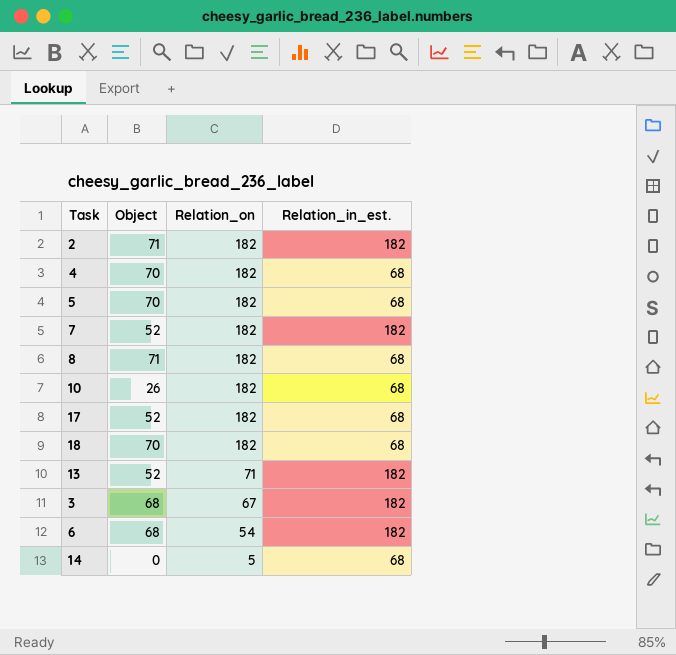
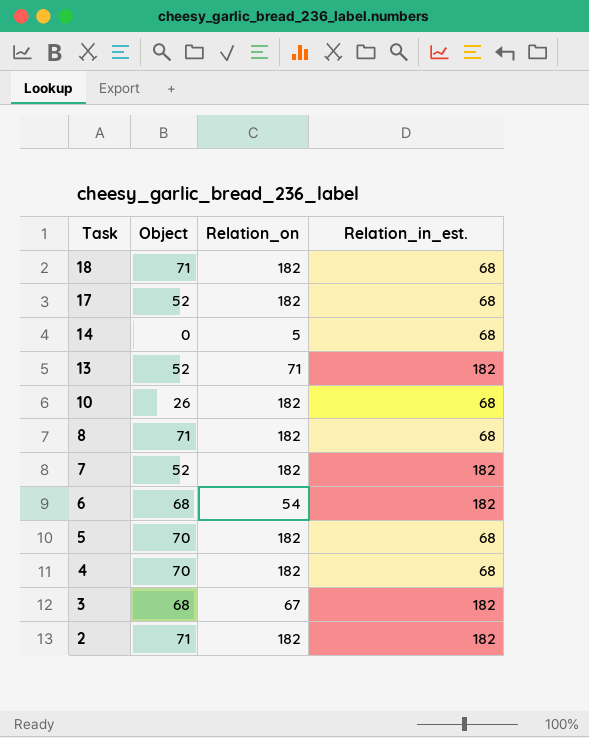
row order: Relation_on descending -> Task descending
18 | Object: 70 -> 71

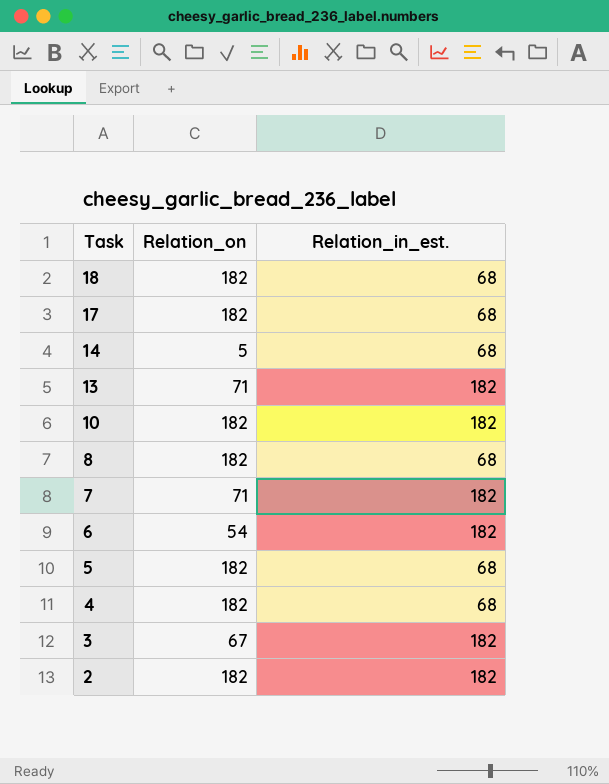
column Object | position: 2 -> none
10 | Relation_in_est.: 68 -> 182
7 | Relation_on: 182 -> 71

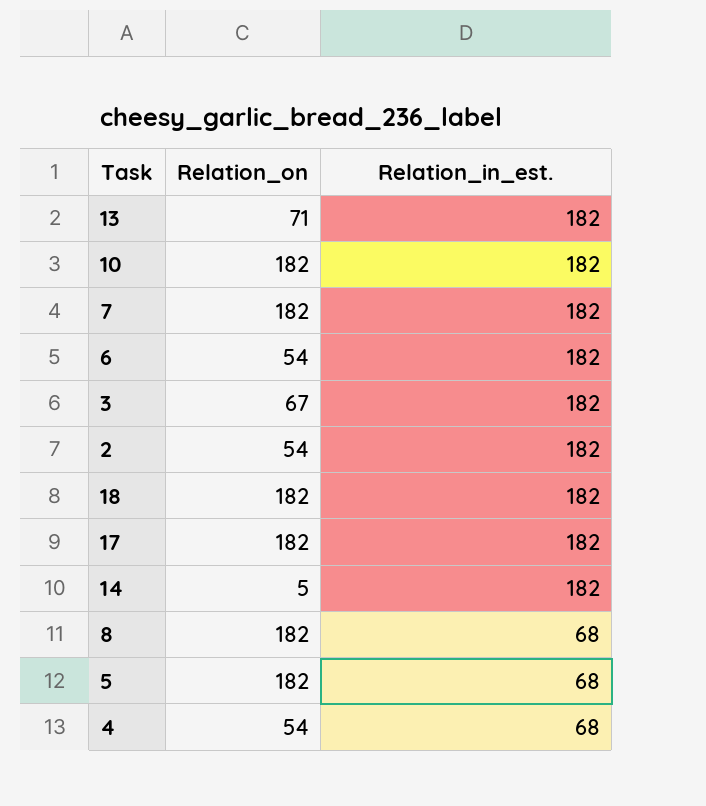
row order: Task descending -> Relation_in_est. descending
7 | Relation_on: 71 -> 182
2 | Relation_on: 182 -> 54
18 | Relation_in_est.: 68 -> 182
17 | Relation_in_est.: 68 -> 182
14 | Relation_in_est.: 68 -> 182
4 | Relation_on: 182 -> 54

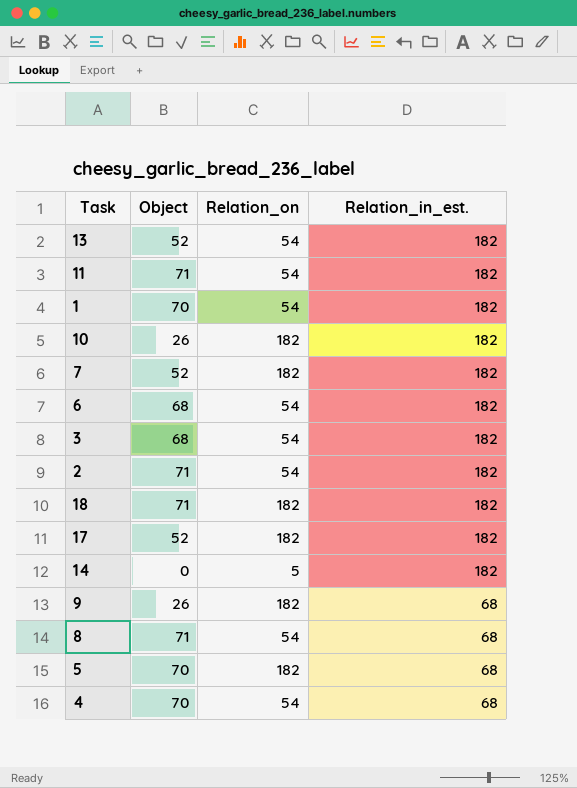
column Object | position: none -> 2
13 | Relation_on: 71 -> 54
row 11: none -> 71 | 54 | 182
row 1: none -> 70 | 54 | 182
3 | Relation_on: 67 -> 54
row 9: none -> 26 | 182 | 68
8 | Relation_on: 182 -> 54

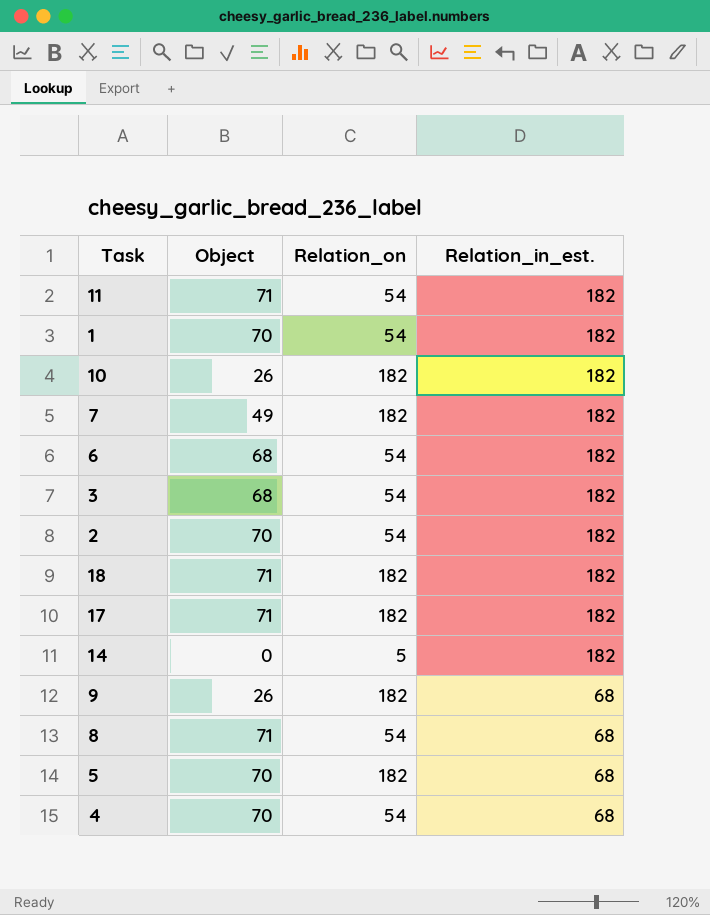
row 13: 52 | 54 | 182 -> none
7 | Object: 52 -> 49
2 | Object: 71 -> 70
17 | Object: 52 -> 71

